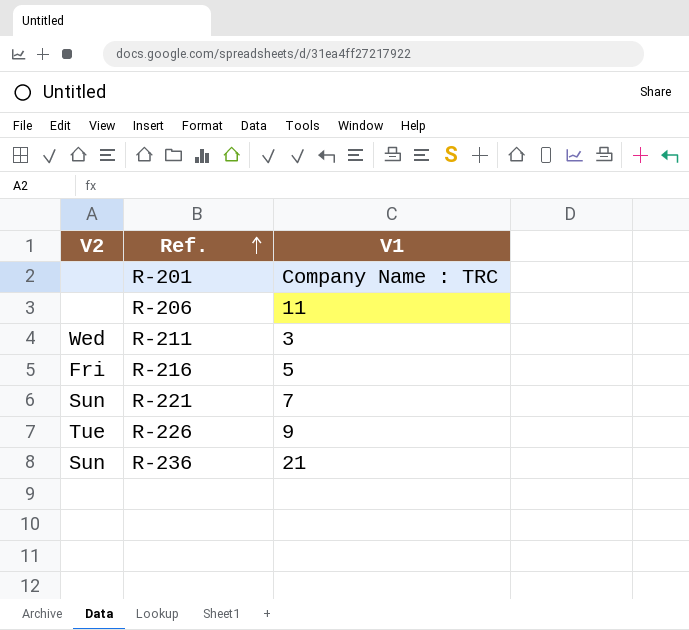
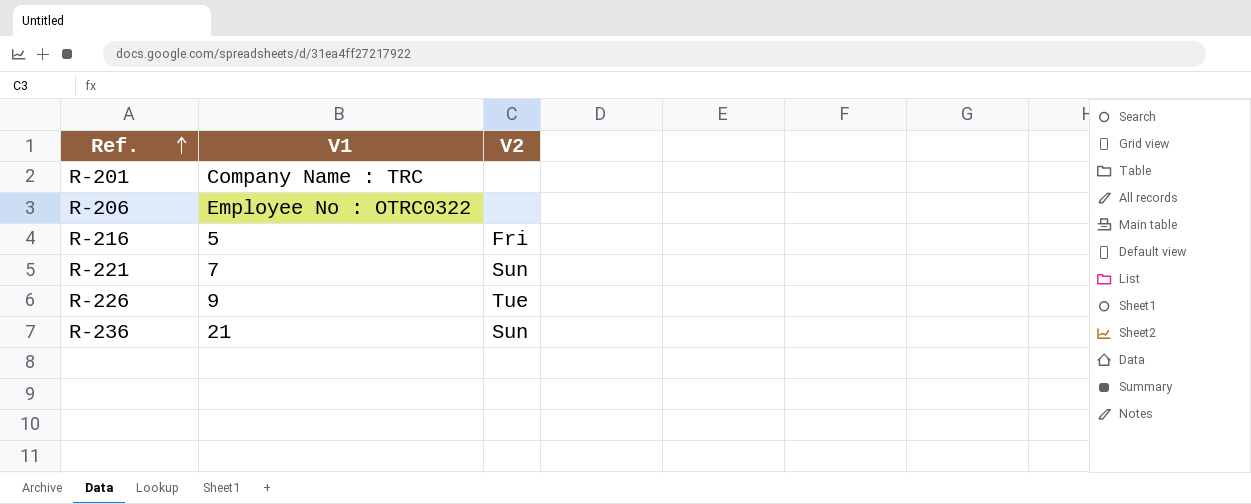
column V2 | position: 1 -> 3
row R-211: Wed | 3 -> none
R-206 | V1: 11 -> Employee No : OTRC0322

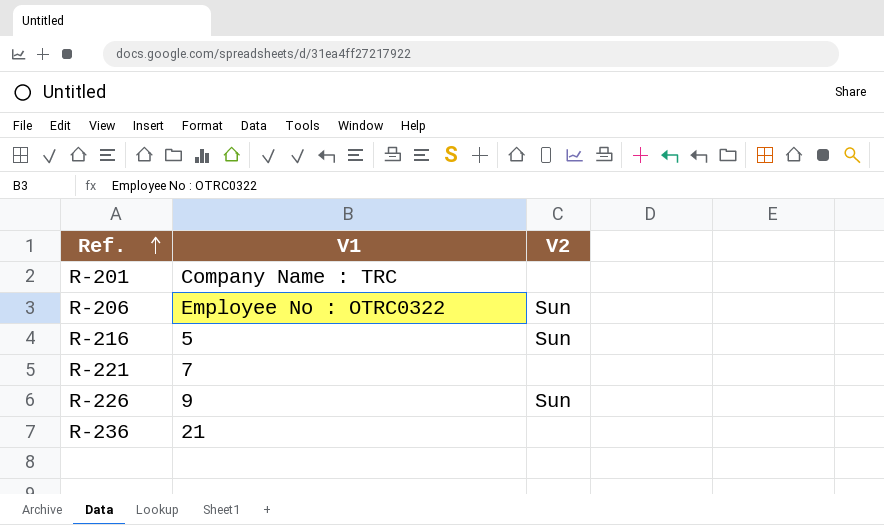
R-206 | V2: none -> Sun
R-216 | V2: Fri -> Sun
R-221 | V2: Sun -> none
R-226 | V2: Tue -> Sun
R-236 | V2: Sun -> none

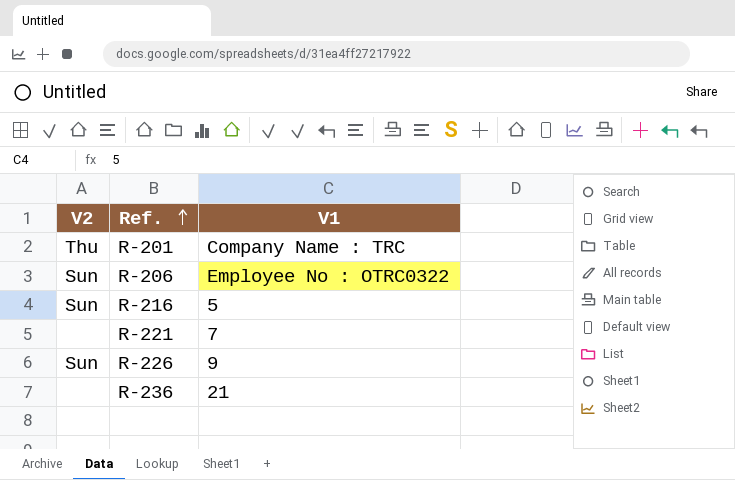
column V2 | position: 3 -> 1
R-201 | V2: none -> Thu

